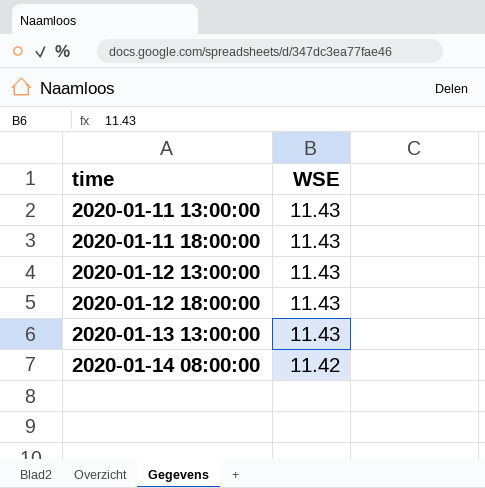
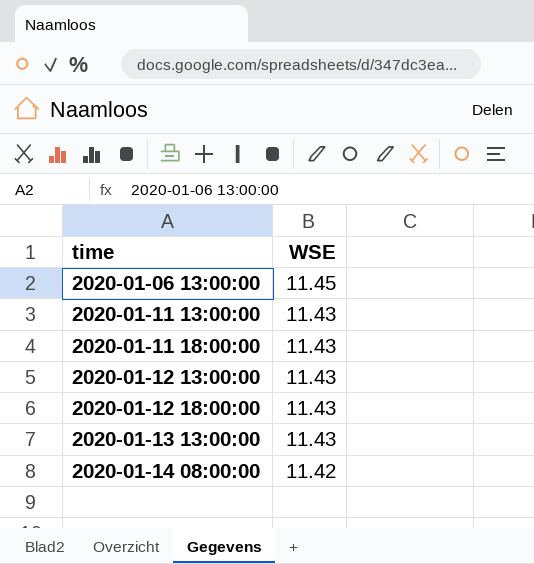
row 2020-01-06 13:00:00: none -> 11.45

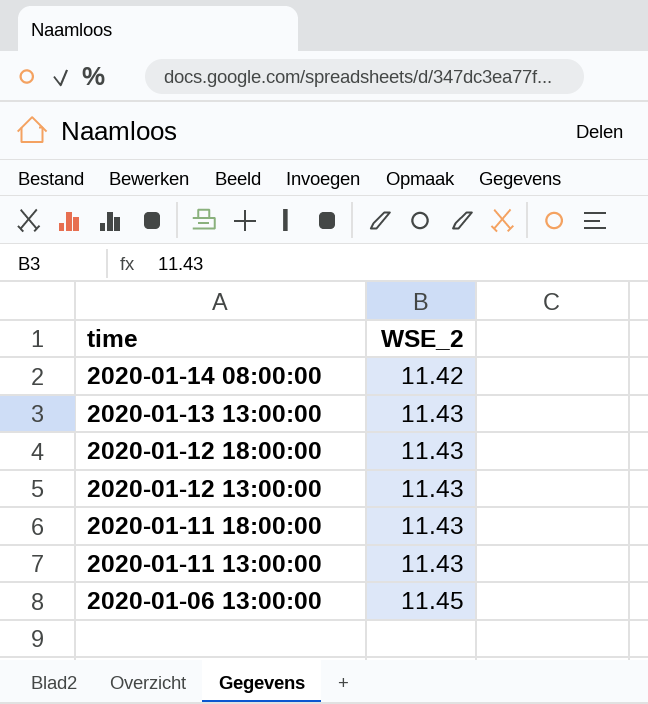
row order: time ascending -> time descending
column name: WSE -> WSE_2

